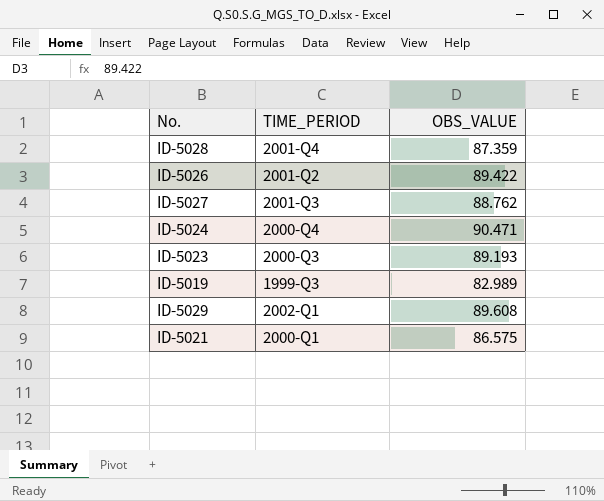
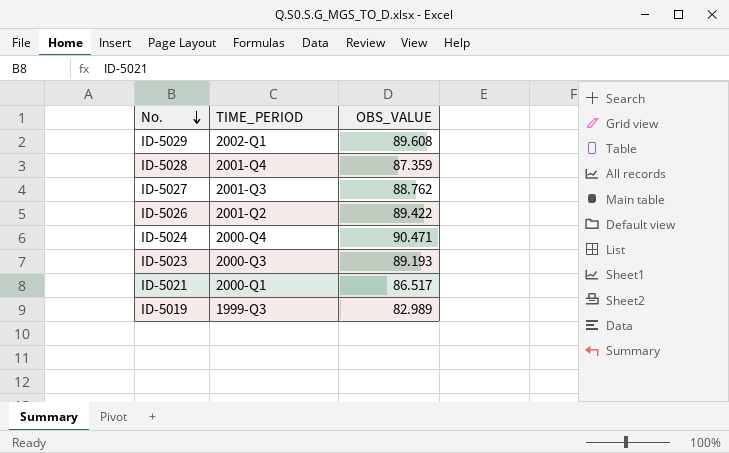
row order: none -> No. descending
ID-5021 | OBS_VALUE: 86.575 -> 86.517

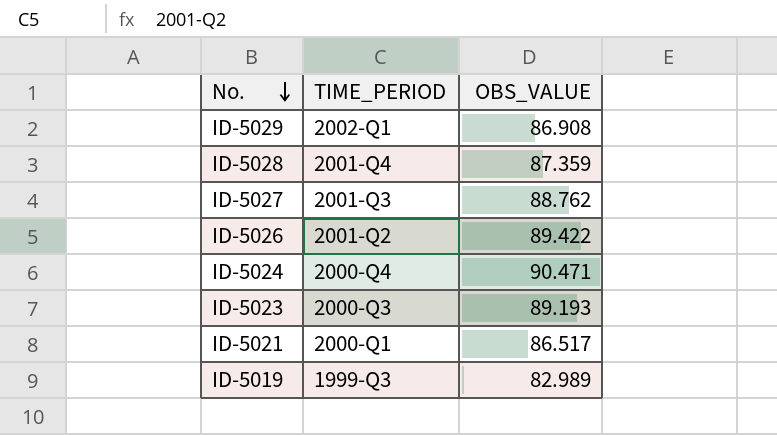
ID-5029 | OBS_VALUE: 89.608 -> 86.908

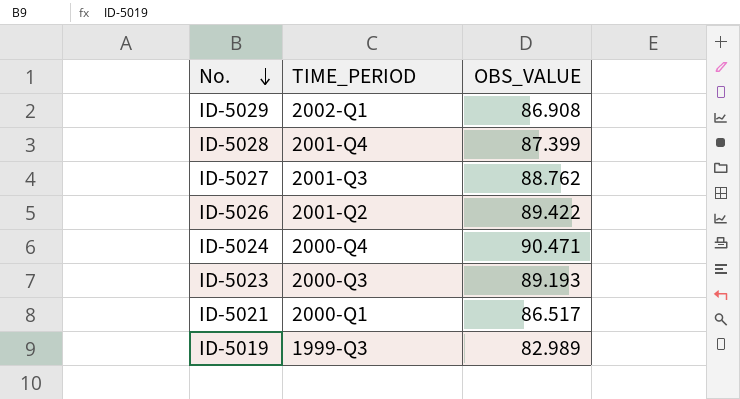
ID-5028 | OBS_VALUE: 87.359 -> 87.399

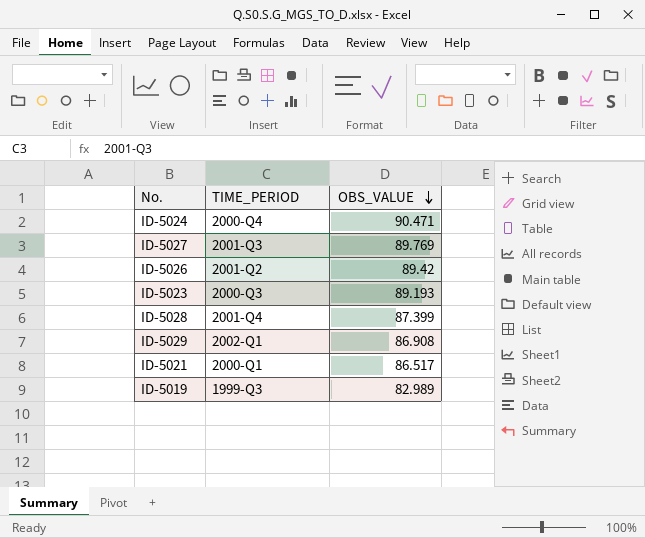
row order: No. descending -> OBS_VALUE descending
ID-5027 | OBS_VALUE: 88.762 -> 89.769
ID-5026 | OBS_VALUE: 89.422 -> 89.42

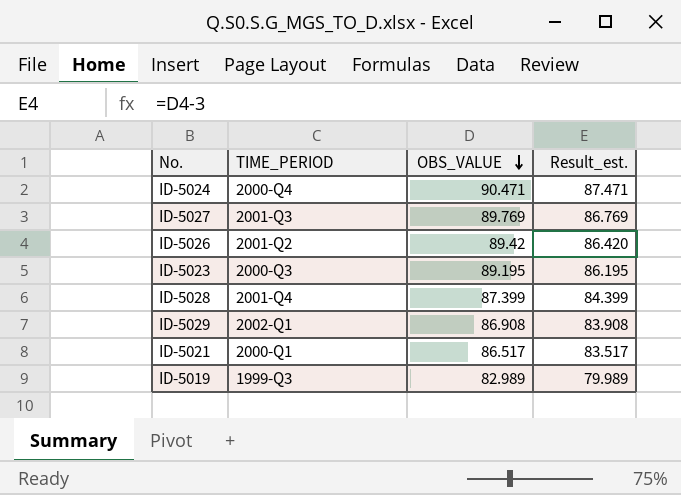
column Result_est. | formula: none -> [OBS_VALUE] - 3
ID-5023 | OBS_VALUE: 89.193 -> 89.195

